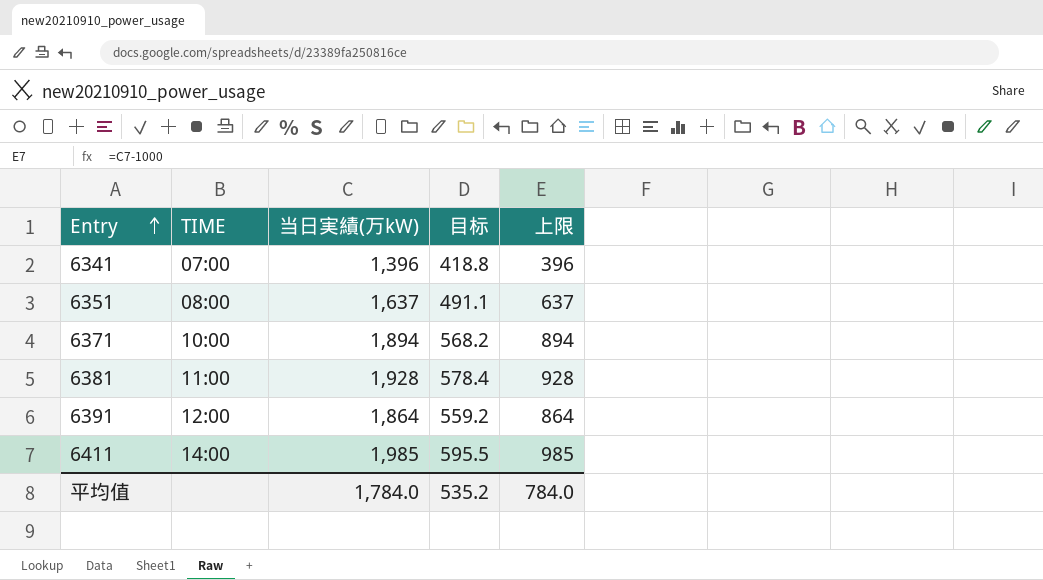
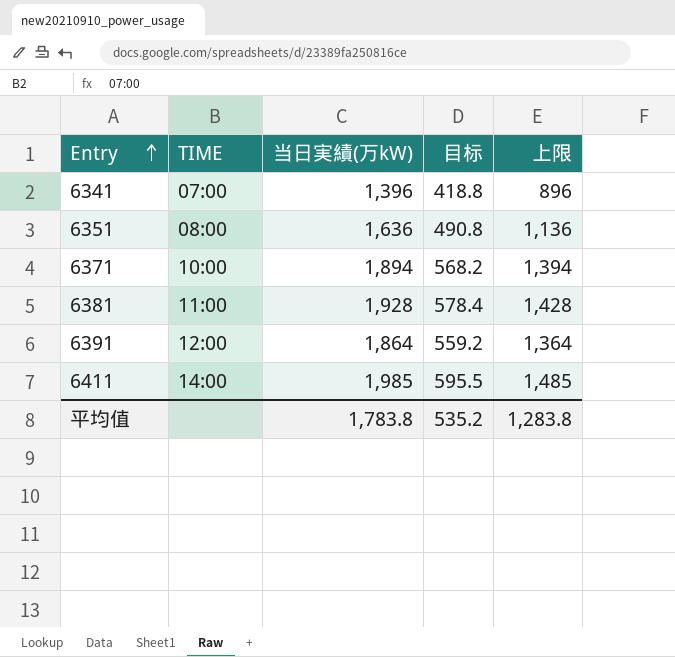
column 上限 | formula: [当日実績(万kW)] - 1000 -> [当日実績(万kW)] - 500
6351 | 当日実績(万kW): 1,637 -> 1,636
6351 | 目标: 491.1 -> 490.8
平均值 | 当日実績(万kW): 1,784.0 -> 1,783.8
平均值 | 上限: 784.0 -> 1,283.8

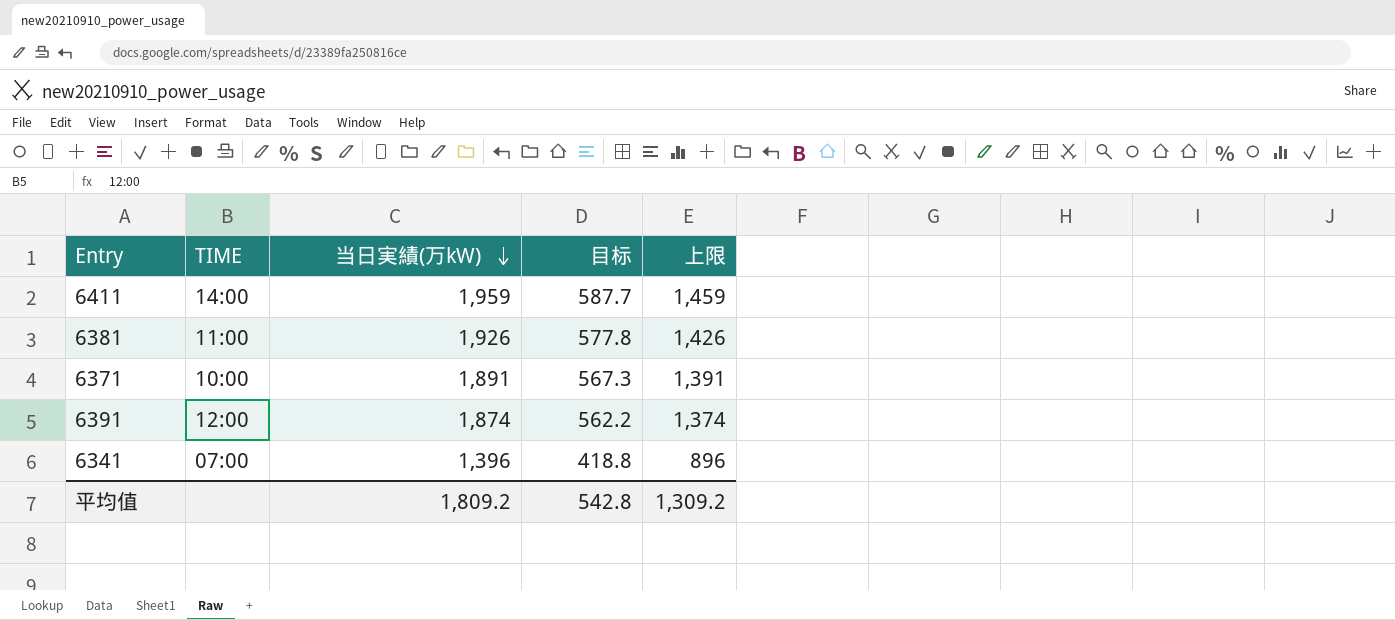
row order: Entry ascending -> 当日実績(万kW) descending
row 6351: 08:00 | 1,636 | 490.8 | 1,136 -> none
6411 | 当日実績(万kW): 1,985 -> 1,959
6411 | 目标: 595.5 -> 587.7
6411 | 上限: 1,485 -> 1,459
6381 | 当日実績(万kW): 1,928 -> 1,926
6381 | 目标: 578.4 -> 577.8
6381 | 上限: 1,428 -> 1,426
6371 | 当日実績(万kW): 1,894 -> 1,891
6371 | 目标: 568.2 -> 567.3
6371 | 上限: 1,394 -> 1,391
6391 | 当日実績(万kW): 1,864 -> 1,874
6391 | 目标: 559.2 -> 562.2
6391 | 上限: 1,364 -> 1,374
平均值 | 当日実績(万kW): 1,783.8 -> 1,809.2
平均值 | 目标: 535.2 -> 542.8
平均值 | 上限: 1,283.8 -> 1,309.2

